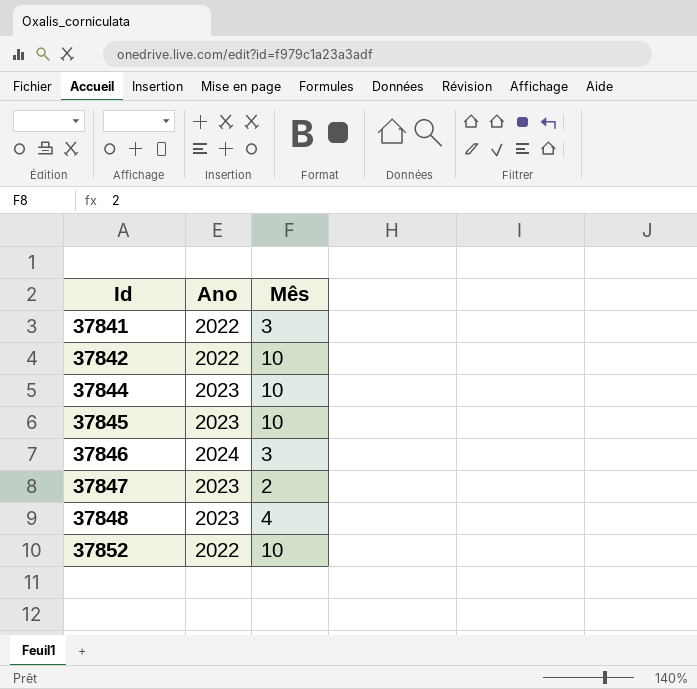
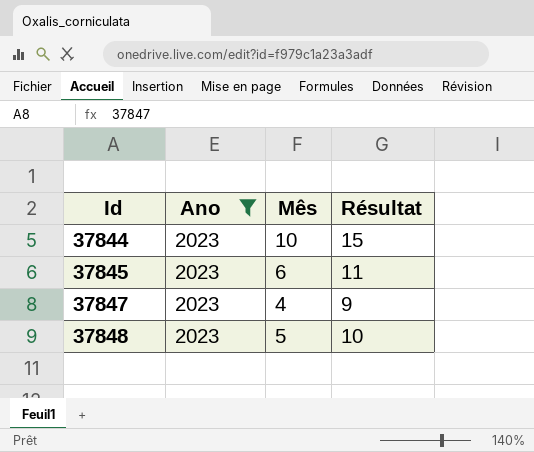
filter: none -> Ano = 2023
column Résultat | formula: none -> [Mês] + 5
37845 | Mês: 10 -> 6
37847 | Mês: 2 -> 4
37848 | Mês: 4 -> 5

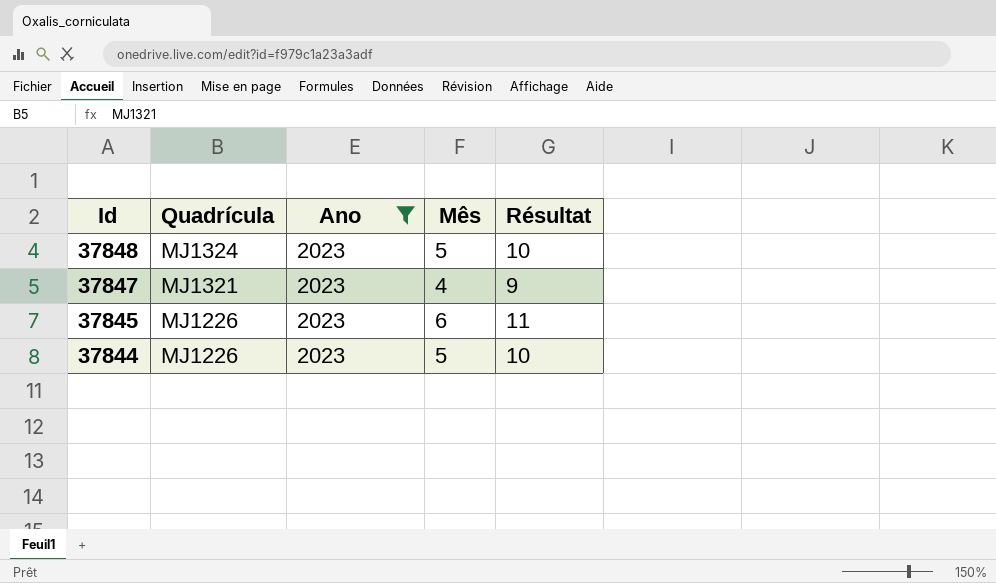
row order: Id ascending -> Id descending
column Quadrícula | position: none -> 2
37844 | Mês: 10 -> 5
37844 | Résultat: 15 -> 10

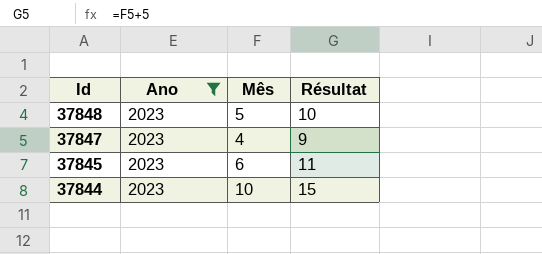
column Quadrícula | position: 2 -> none
37844 | Mês: 5 -> 10
37844 | Résultat: 10 -> 15

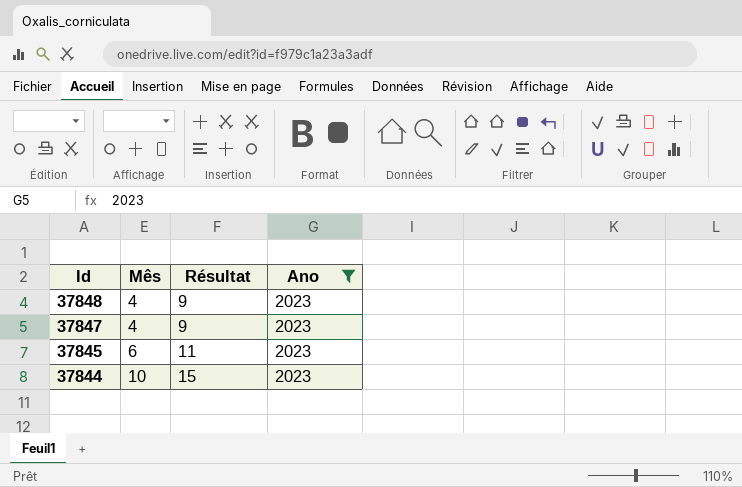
column Ano | position: 2 -> 4
37848 | Mês: 5 -> 4
37848 | Résultat: 10 -> 9

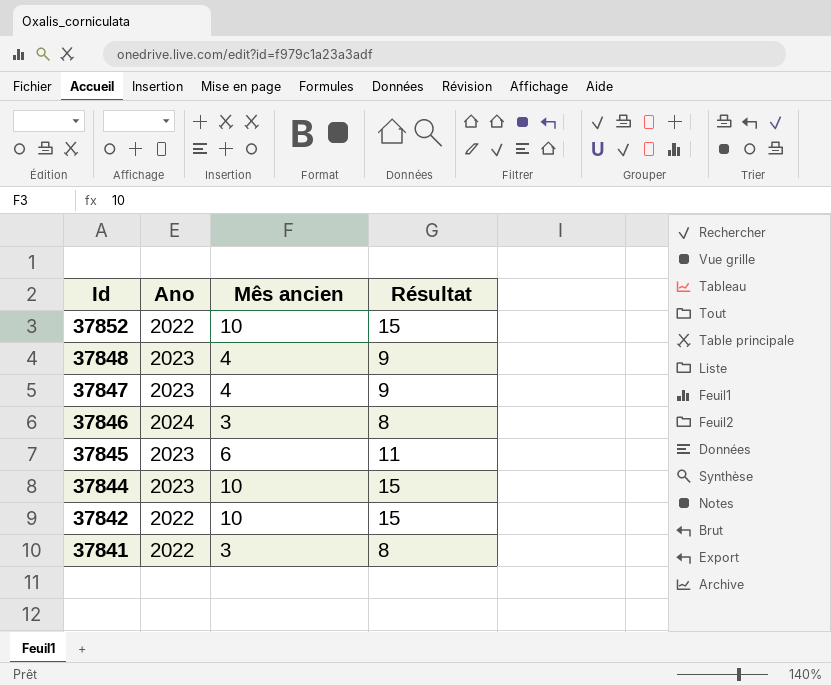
filter: Ano = 2023 -> none
column Ano | position: 4 -> 2
column name: Mês -> Mês ancien

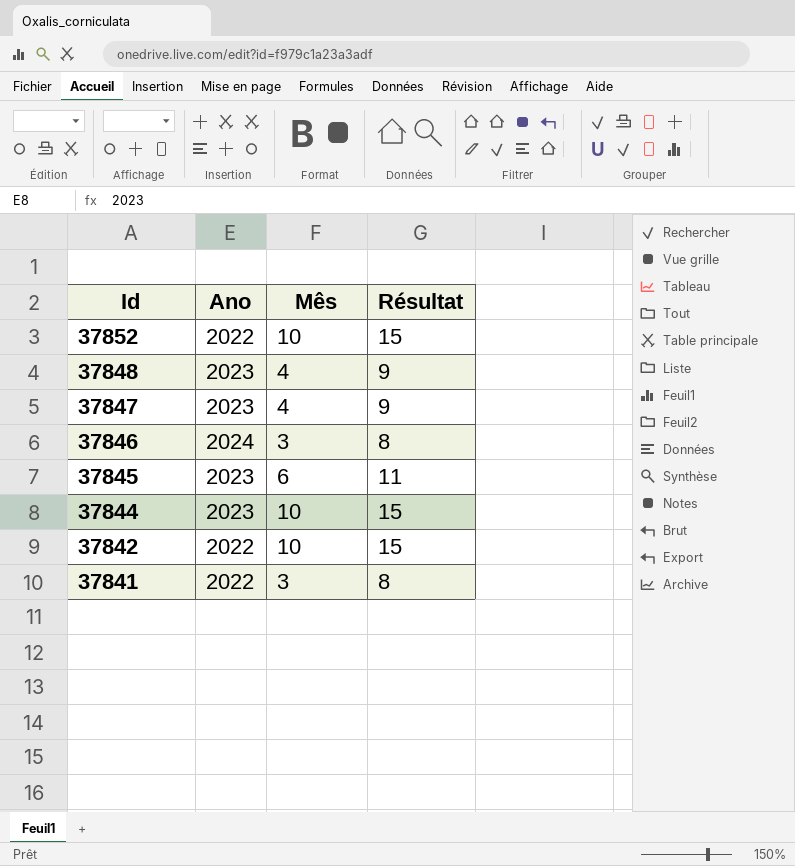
column name: Mês ancien -> Mês

